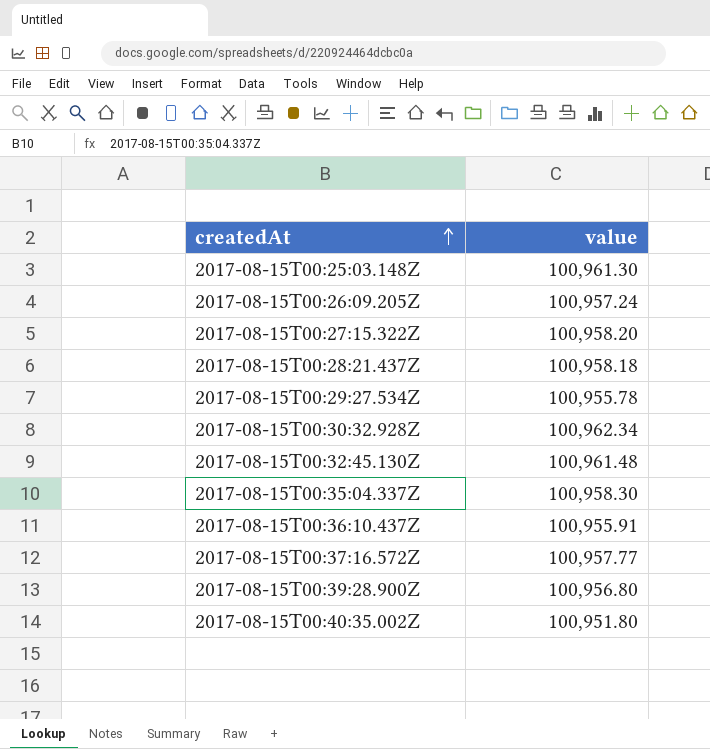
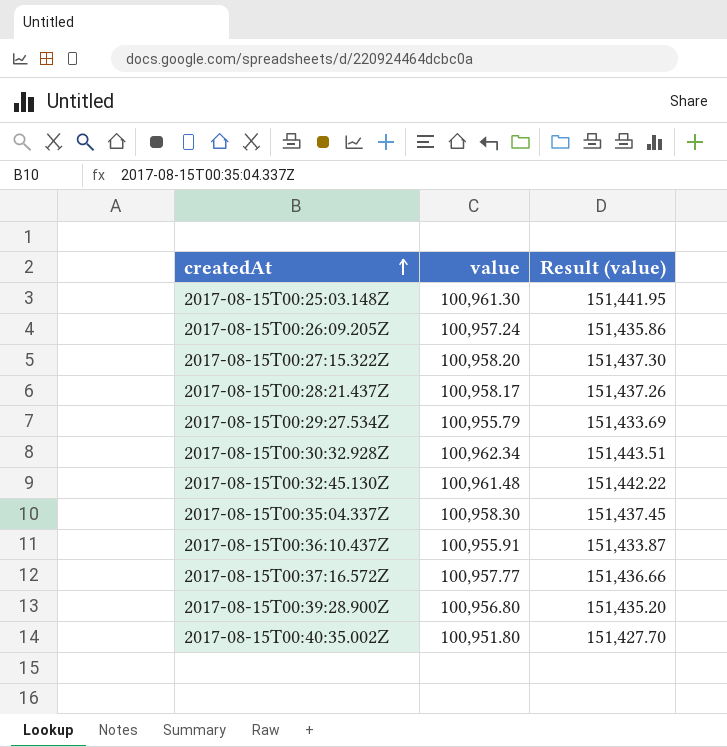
column Result (value) | formula: none -> [value] * 1.5
2017-08-15T00:28:21.437Z | value: 100,958.18 -> 100,958.17
2017-08-15T00:29:27.534Z | value: 100,955.78 -> 100,955.79

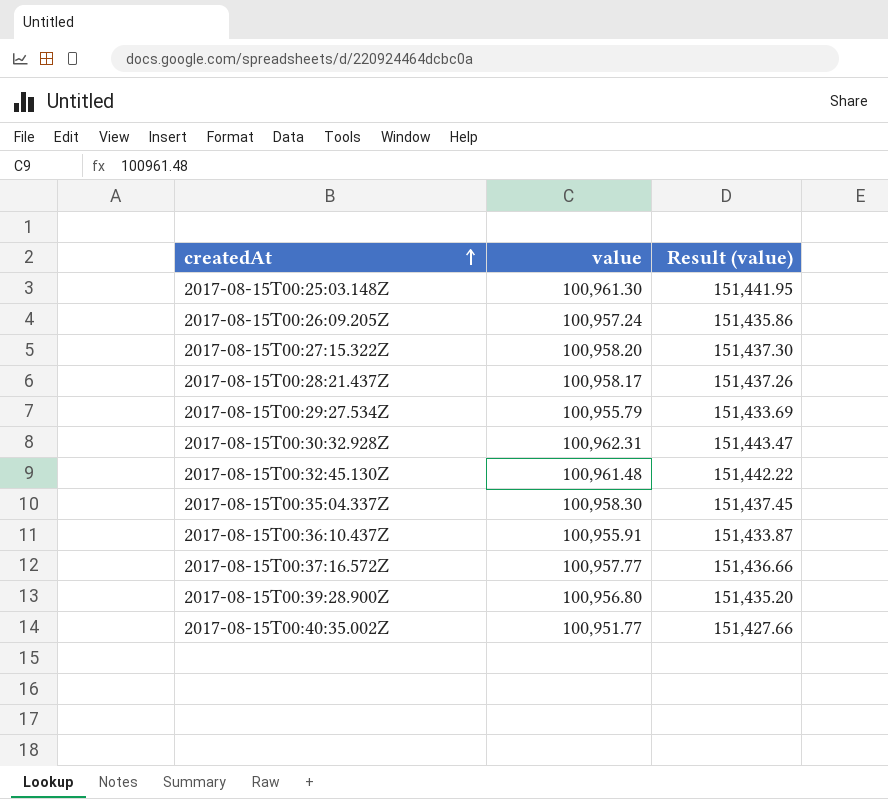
2017-08-15T00:30:32.928Z | value: 100,962.34 -> 100,962.31
2017-08-15T00:30:32.928Z | Result (value): 151,443.51 -> 151,443.47
2017-08-15T00:40:35.002Z | value: 100,951.80 -> 100,951.77
2017-08-15T00:40:35.002Z | Result (value): 151,427.70 -> 151,427.66

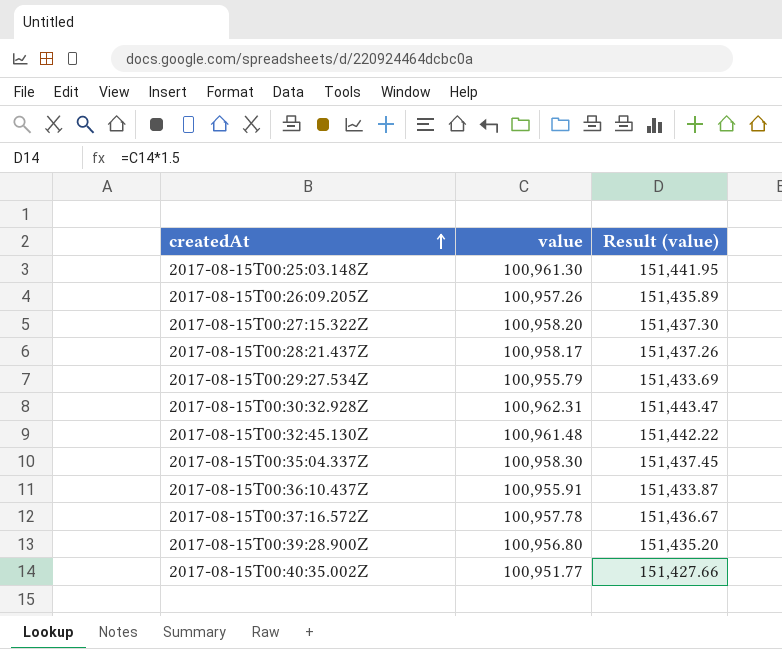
2017-08-15T00:26:09.205Z | value: 100,957.24 -> 100,957.26
2017-08-15T00:26:09.205Z | Result (value): 151,435.86 -> 151,435.89
2017-08-15T00:37:16.572Z | value: 100,957.77 -> 100,957.78
2017-08-15T00:37:16.572Z | Result (value): 151,436.66 -> 151,436.67

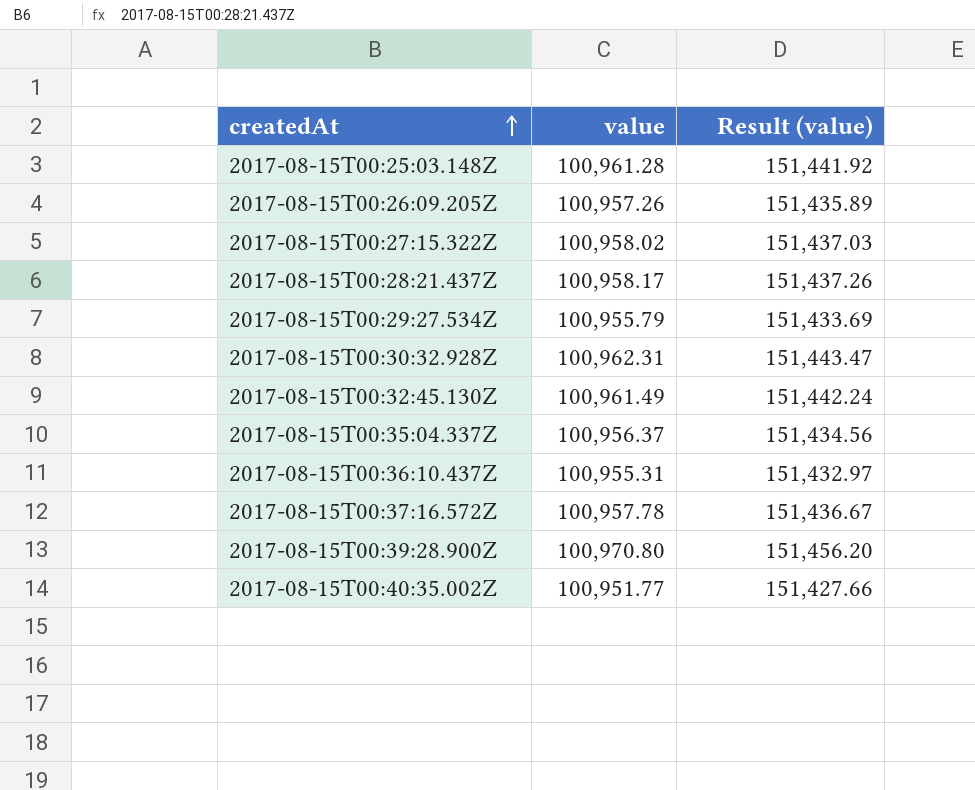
2017-08-15T00:25:03.148Z | value: 100,961.30 -> 100,961.28
2017-08-15T00:25:03.148Z | Result (value): 151,441.95 -> 151,441.92
2017-08-15T00:27:15.322Z | value: 100,958.20 -> 100,958.02
2017-08-15T00:27:15.322Z | Result (value): 151,437.30 -> 151,437.03
2017-08-15T00:32:45.130Z | value: 100,961.48 -> 100,961.49
2017-08-15T00:32:45.130Z | Result (value): 151,442.22 -> 151,442.24
2017-08-15T00:35:04.337Z | value: 100,958.30 -> 100,956.37
2017-08-15T00:35:04.337Z | Result (value): 151,437.45 -> 151,434.56
2017-08-15T00:36:10.437Z | value: 100,955.91 -> 100,955.31
2017-08-15T00:36:10.437Z | Result (value): 151,433.87 -> 151,432.97
2017-08-15T00:39:28.900Z | value: 100,956.80 -> 100,970.80
2017-08-15T00:39:28.900Z | Result (value): 151,435.20 -> 151,456.20

